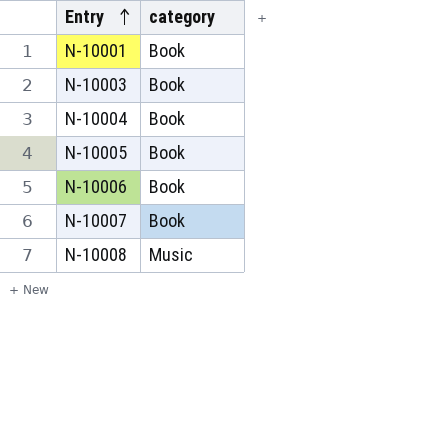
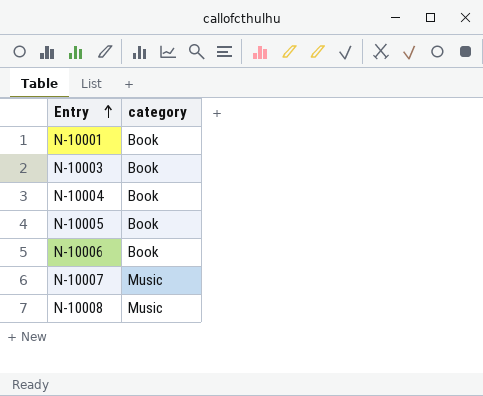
N-10007 | category: Book -> Music

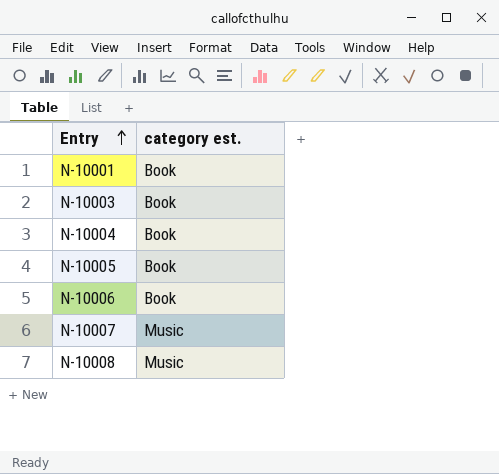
column name: category -> category est.

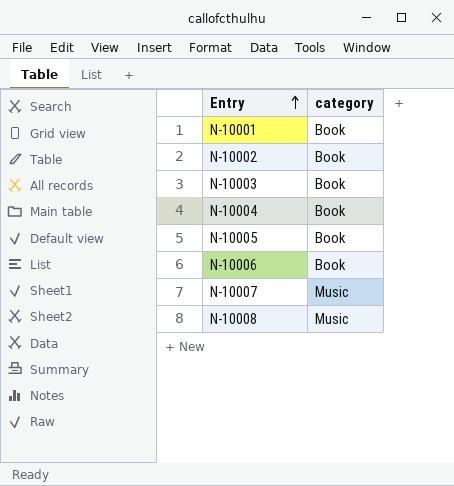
column name: category est. -> category
row N-10002: none -> Book

